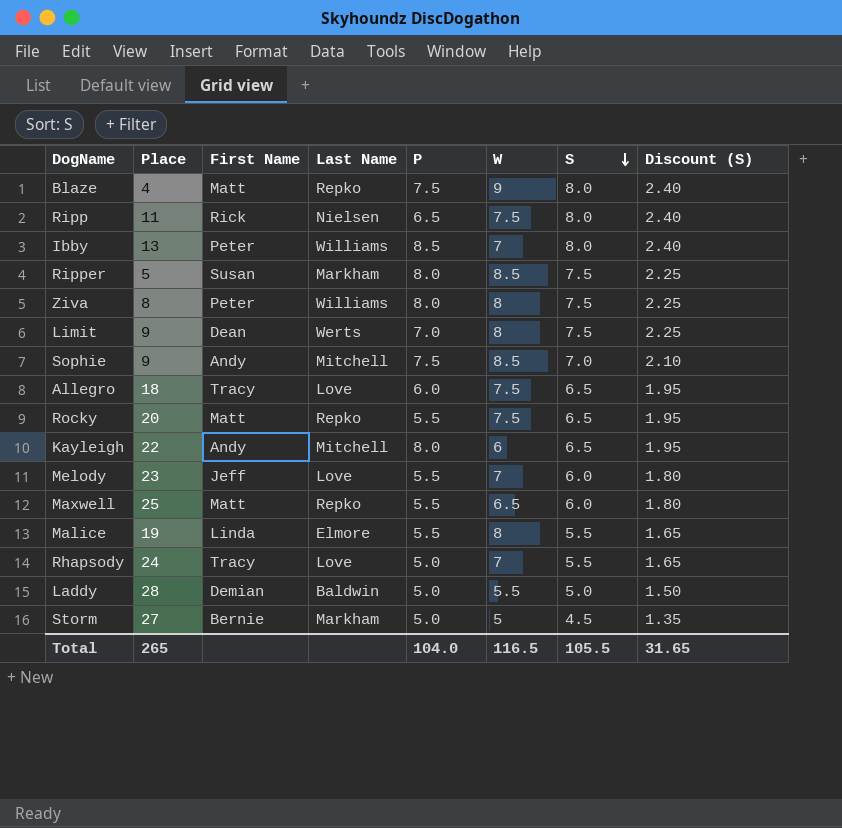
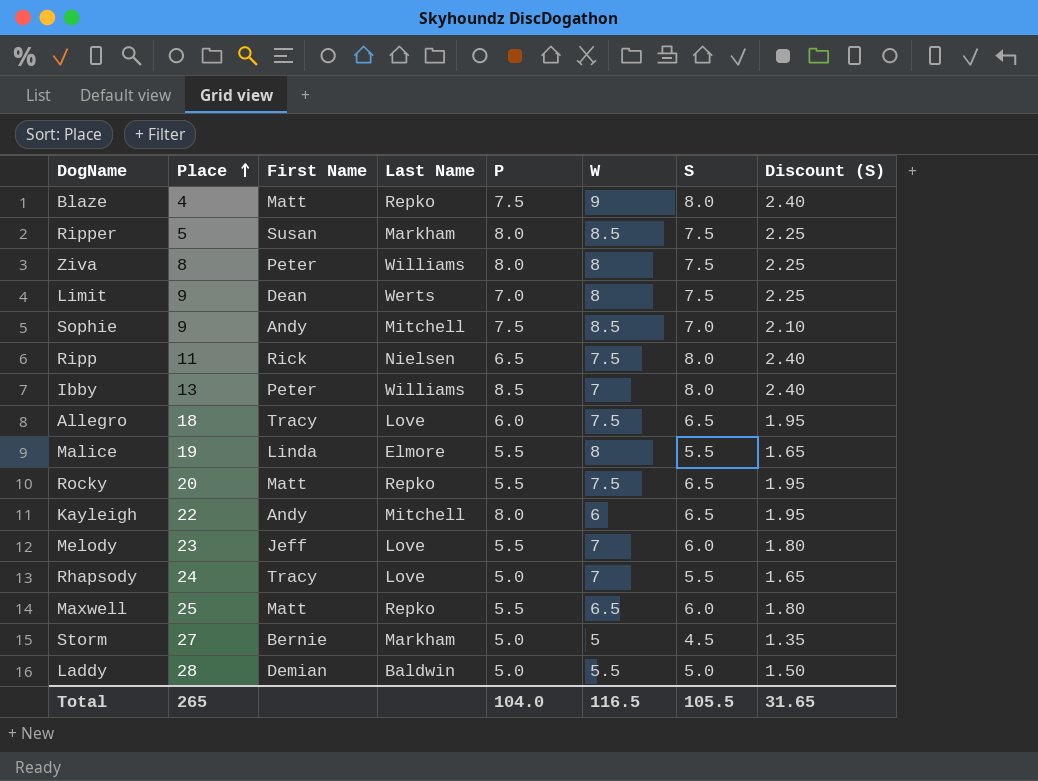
row order: S descending -> Place ascending

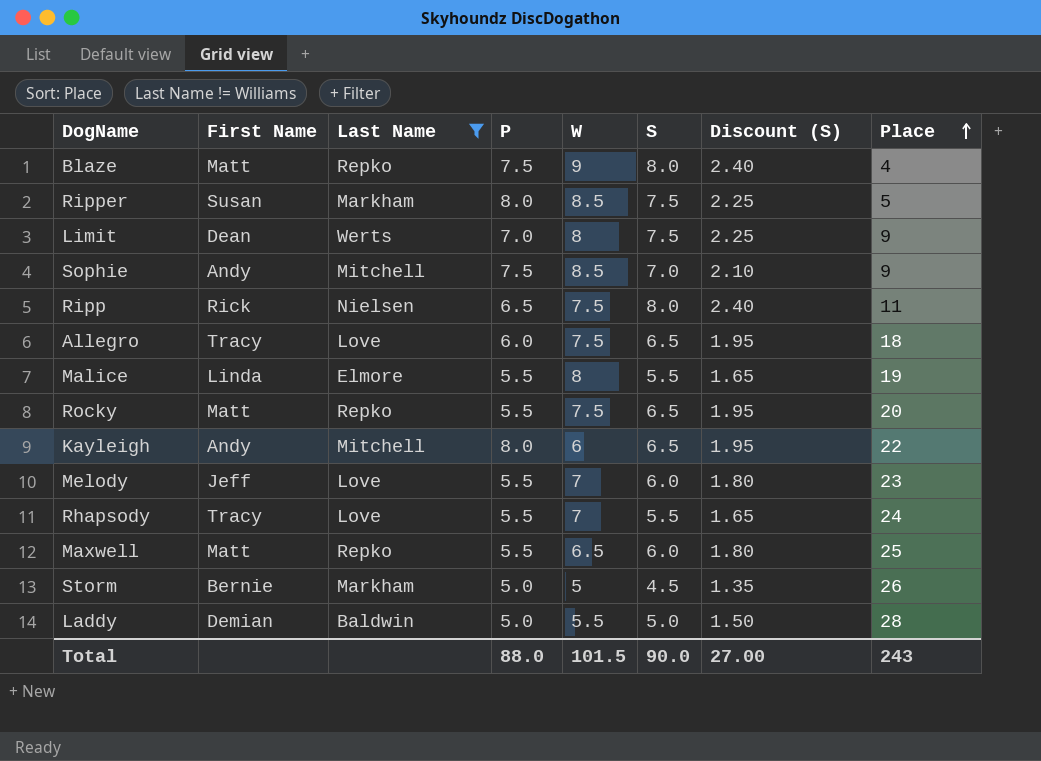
filter: none -> Last Name != Williams
column Place | position: 2 -> 8
Rhapsody | P: 5.0 -> 5.5
Storm | Place: 27 -> 26
Total | P: 104.0 -> 88.0
Total | W: 116.5 -> 101.5
Total | S: 105.5 -> 90.0
Total | Discount (S): 31.65 -> 27.00
Total | Place: 265 -> 243

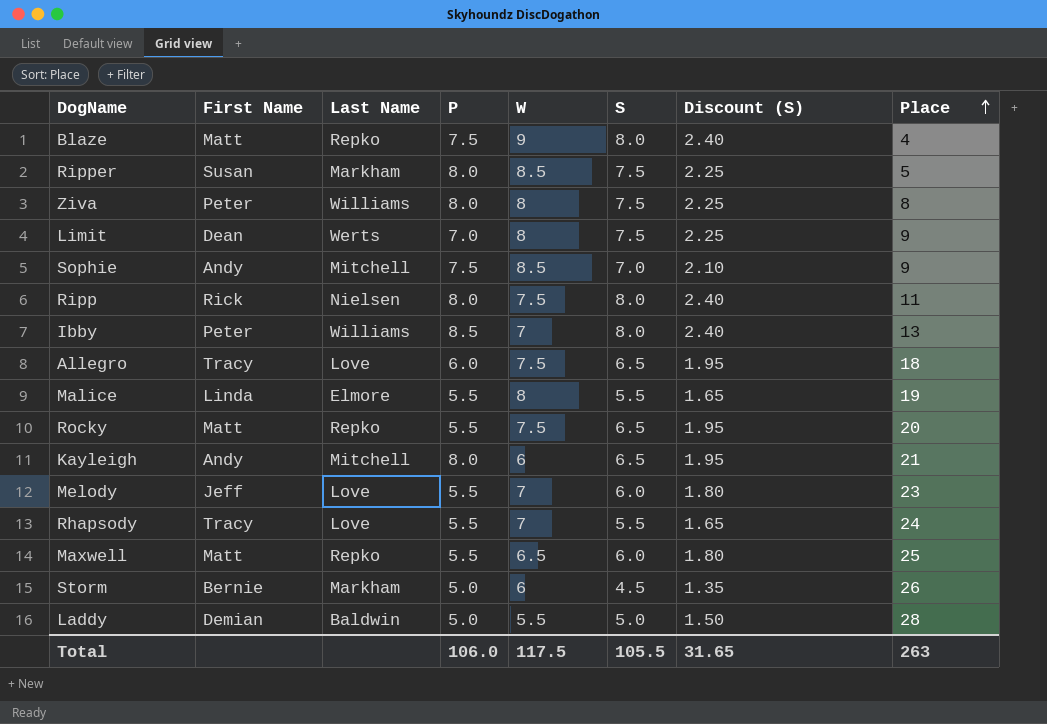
filter: Last Name != Williams -> none
Ripp | P: 6.5 -> 8.0
Kayleigh | Place: 22 -> 21
Storm | W: 5 -> 6
Total | P: 88.0 -> 106.0
Total | W: 101.5 -> 117.5
Total | S: 90.0 -> 105.5
Total | Discount (S): 27.00 -> 31.65
Total | Place: 243 -> 263

